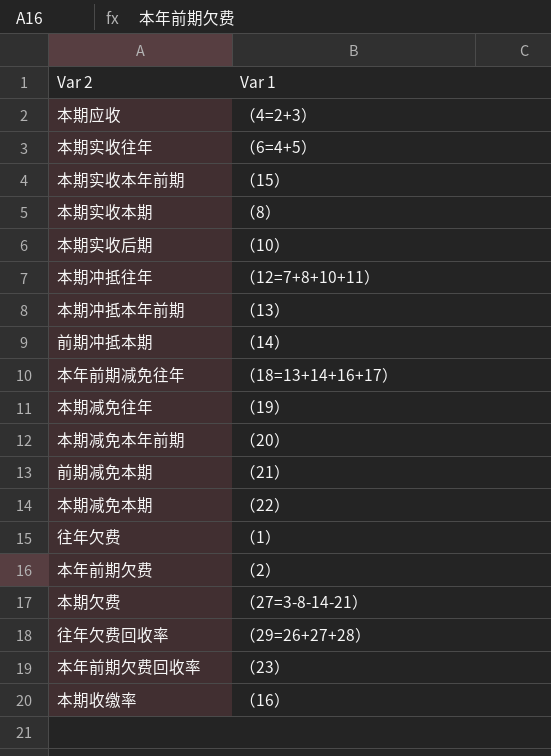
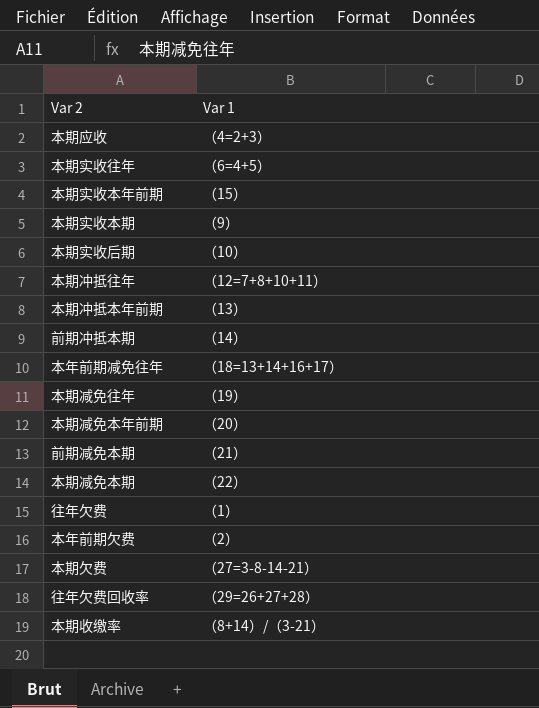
row 本年前期欠费回收率: （23） -> none
本期实收本期 | Var 1: （8） -> （9）
本期收缴率 | Var 1: （16） -> （8+14）/（3-21）

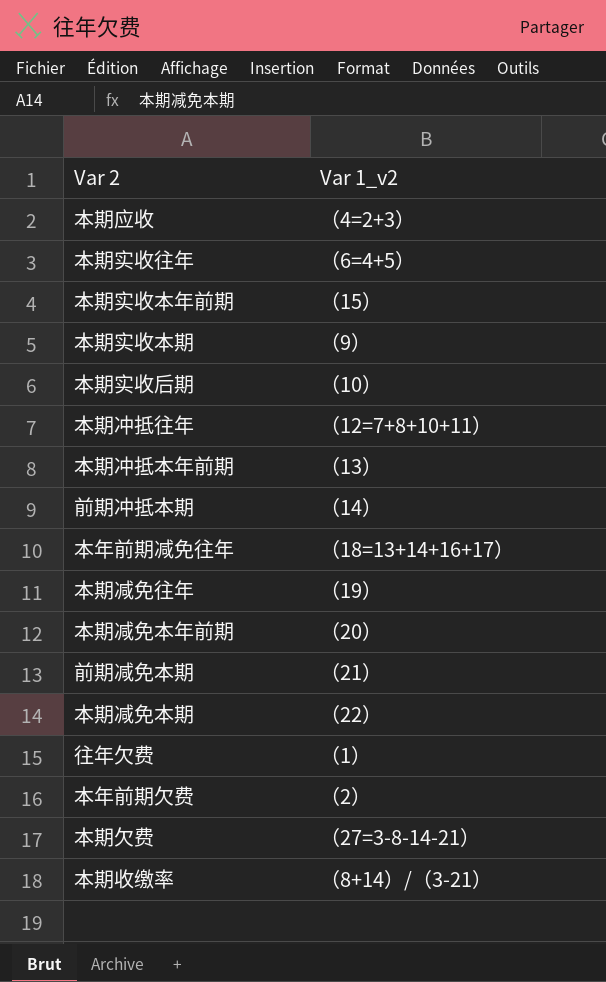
column name: Var 1 -> Var 1_v2
row 往年欠费回收率: （29=26+27+28） -> none

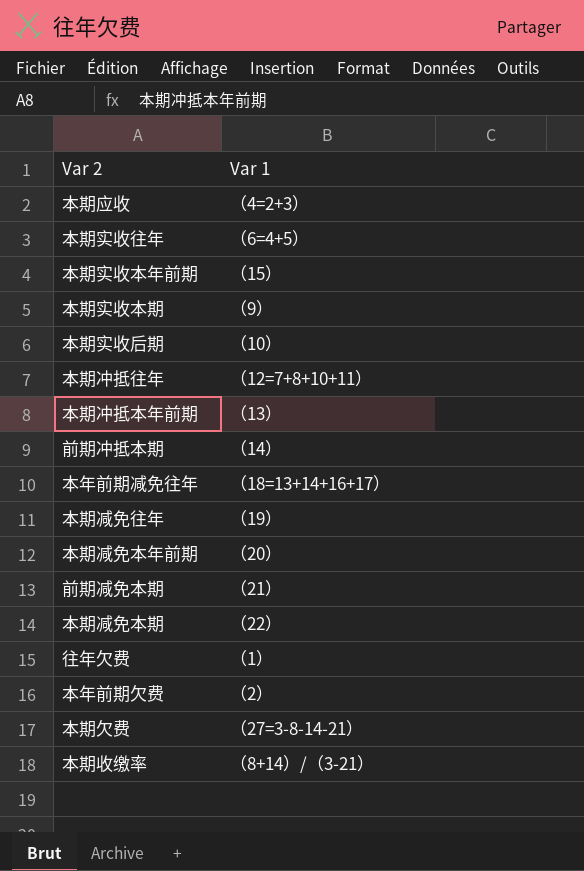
column name: Var 1_v2 -> Var 1

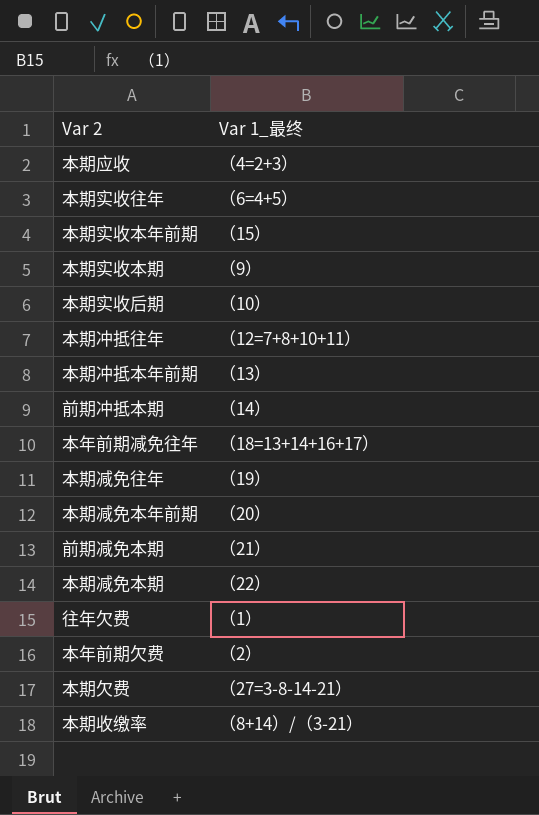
column name: Var 1 -> Var 1_最终

